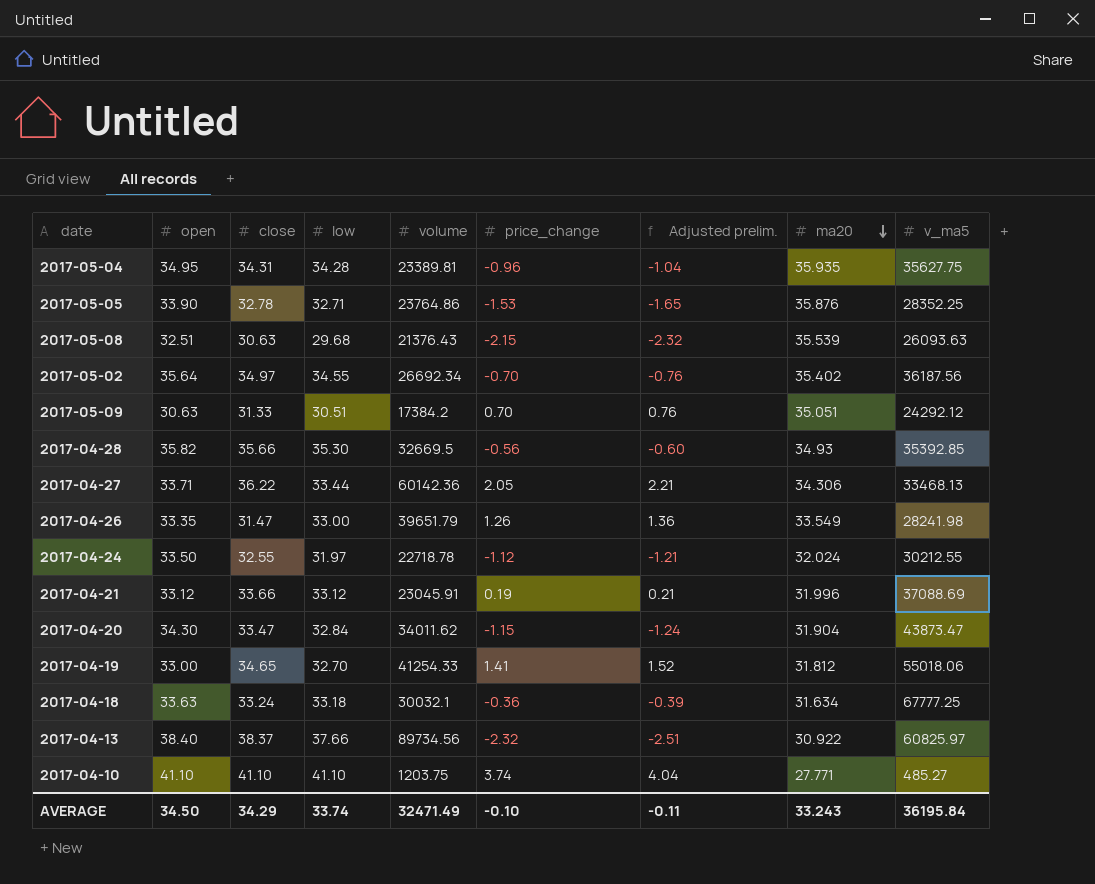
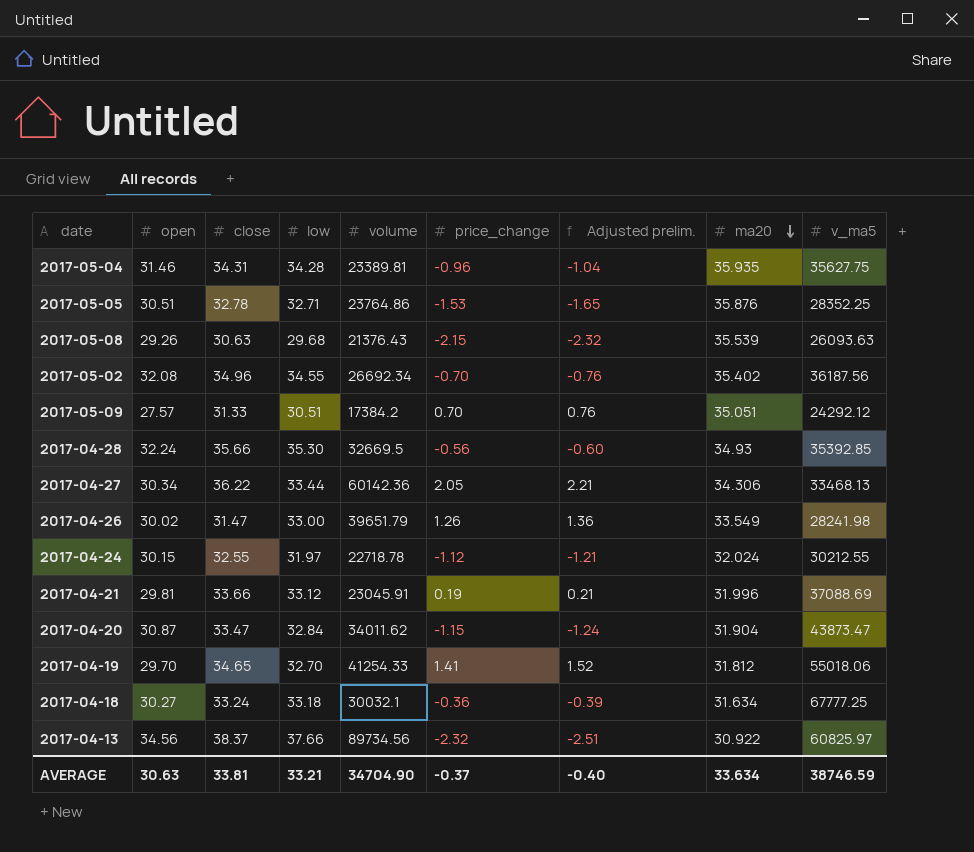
row 2017-04-10: 41.10 | 41.10 | 41.10 | 1203.75 | 3.74 | 4.04 | 27.771 | 485.27 -> none
2017-05-04 | open: 34.95 -> 31.46
2017-05-05 | open: 33.90 -> 30.51
2017-05-08 | open: 32.51 -> 29.26
2017-05-02 | open: 35.64 -> 32.08
2017-05-02 | close: 34.97 -> 34.96
2017-05-09 | open: 30.63 -> 27.57
2017-04-28 | open: 35.82 -> 32.24
2017-04-27 | open: 33.71 -> 30.34
2017-04-26 | open: 33.35 -> 30.02
2017-04-24 | open: 33.50 -> 30.15
2017-04-21 | open: 33.12 -> 29.81
2017-04-20 | open: 34.30 -> 30.87
2017-04-19 | open: 33.00 -> 29.70
2017-04-18 | open: 33.63 -> 30.27
2017-04-13 | open: 38.40 -> 34.56
AVERAGE | open: 34.50 -> 30.63
AVERAGE | close: 34.29 -> 33.81
AVERAGE | low: 33.74 -> 33.21
AVERAGE | volume: 32471.49 -> 34704.90
AVERAGE | price_change: -0.10 -> -0.37
AVERAGE | Adjusted prelim.: -0.11 -> -0.40
AVERAGE | ma20: 33.243 -> 33.634
AVERAGE | v_ma5: 36195.84 -> 38746.59

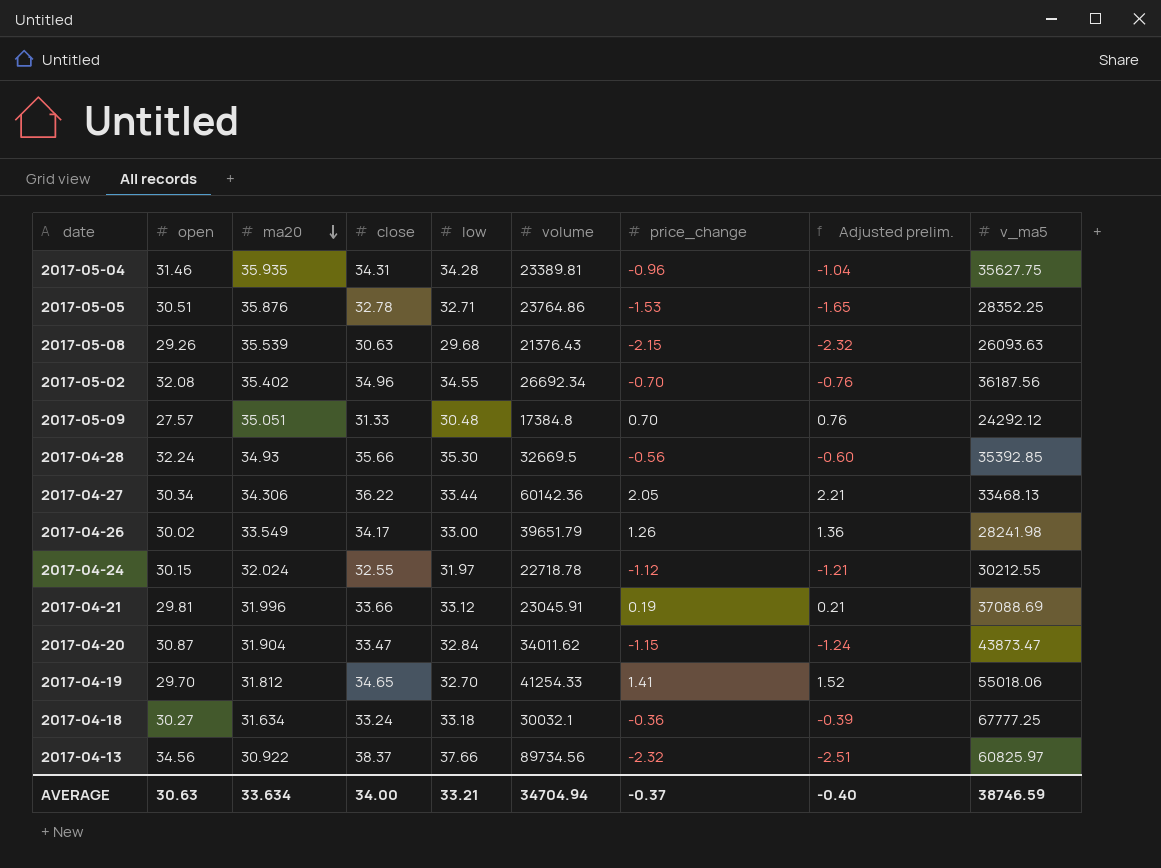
column ma20 | position: 8 -> 3
2017-05-09 | low: 30.51 -> 30.48
2017-05-09 | volume: 17384.2 -> 17384.8
2017-04-26 | close: 31.47 -> 34.17
AVERAGE | close: 33.81 -> 34.00
AVERAGE | volume: 34704.90 -> 34704.94

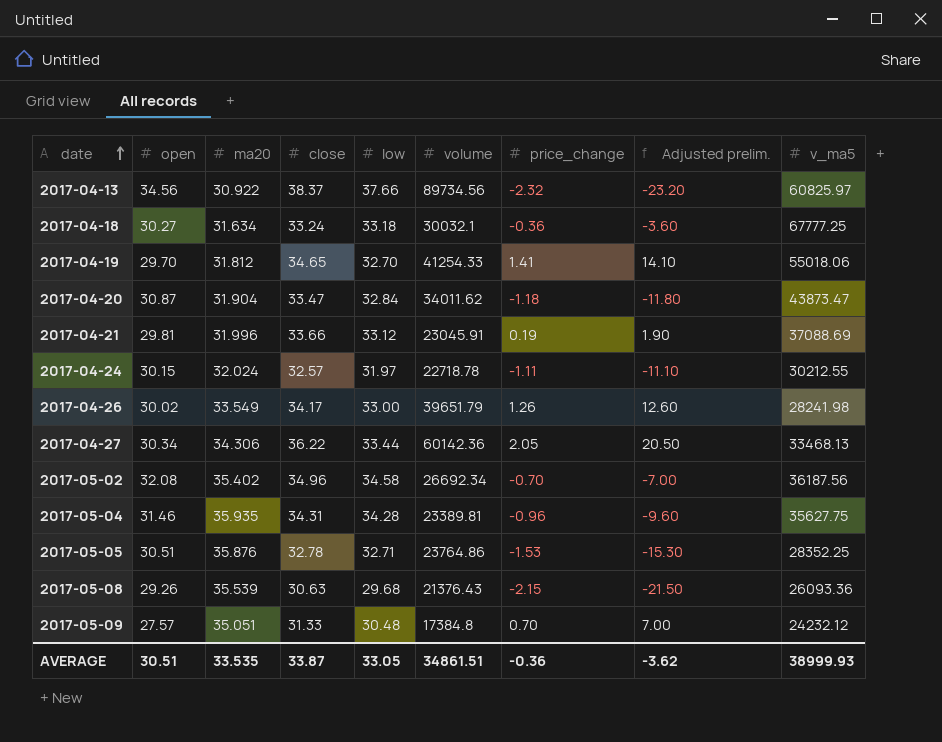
row order: ma20 descending -> date ascending
column Adjusted prelim. | formula: [price_change] * 1.08 -> [price_change] * 10
row 2017-04-28: 32.24 | 34.93 | 35.66 | 35.30 | 32669.5 | -0.56 | -0.60 | 35392.85 -> none
2017-04-20 | price_change: -1.15 -> -1.18
2017-04-24 | close: 32.55 -> 32.57
2017-04-24 | price_change: -1.12 -> -1.11
2017-05-02 | low: 34.55 -> 34.58
2017-05-08 | v_ma5: 26093.63 -> 26093.36
2017-05-09 | v_ma5: 24292.12 -> 24232.12
AVERAGE | open: 30.63 -> 30.51
AVERAGE | ma20: 33.634 -> 33.535
AVERAGE | close: 34.00 -> 33.87
AVERAGE | low: 33.21 -> 33.05
AVERAGE | volume: 34704.94 -> 34861.51
AVERAGE | price_change: -0.37 -> -0.36
AVERAGE | Adjusted prelim.: -0.40 -> -3.62
AVERAGE | v_ma5: 38746.59 -> 38999.93

